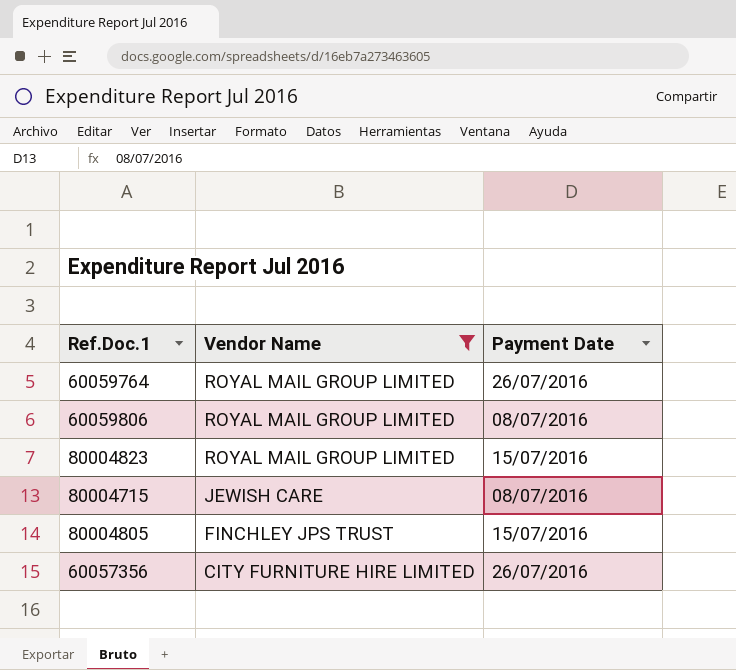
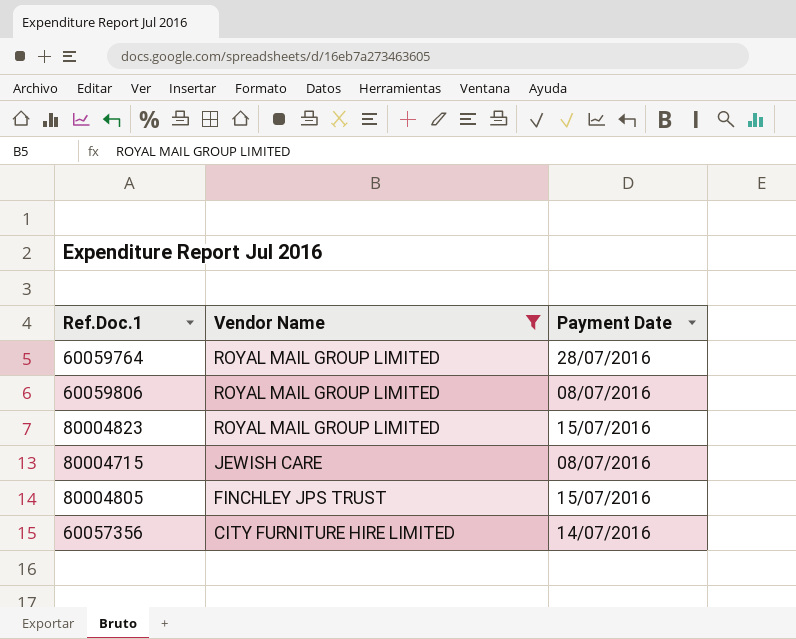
60059764 | Payment Date: 26/07/2016 -> 28/07/2016
60057356 | Payment Date: 26/07/2016 -> 14/07/2016

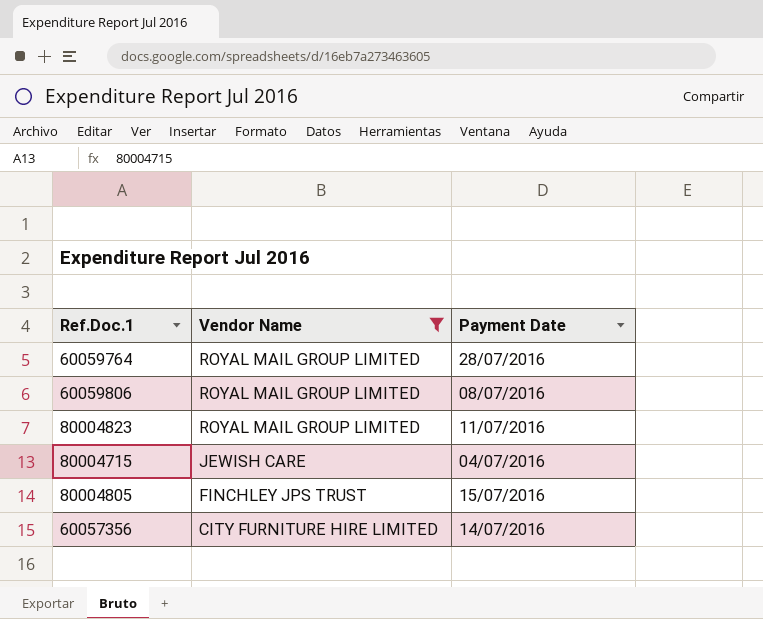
80004823 | Payment Date: 15/07/2016 -> 11/07/2016
80004715 | Payment Date: 08/07/2016 -> 04/07/2016

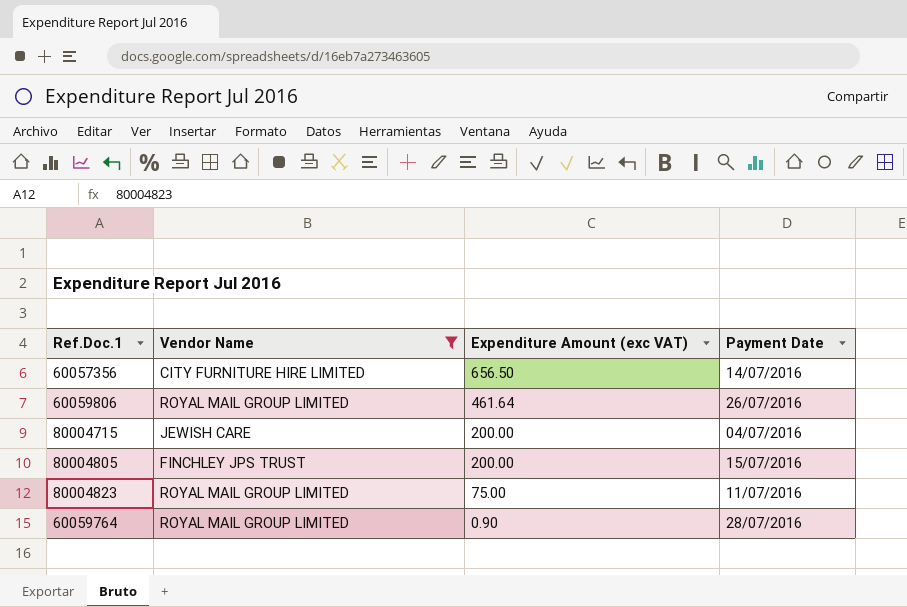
row order: Vendor Name descending -> Expenditure Amount (exc VAT) descending
column Expenditure Amount (exc VAT) | position: none -> 3
60059806 | Payment Date: 08/07/2016 -> 26/07/2016

